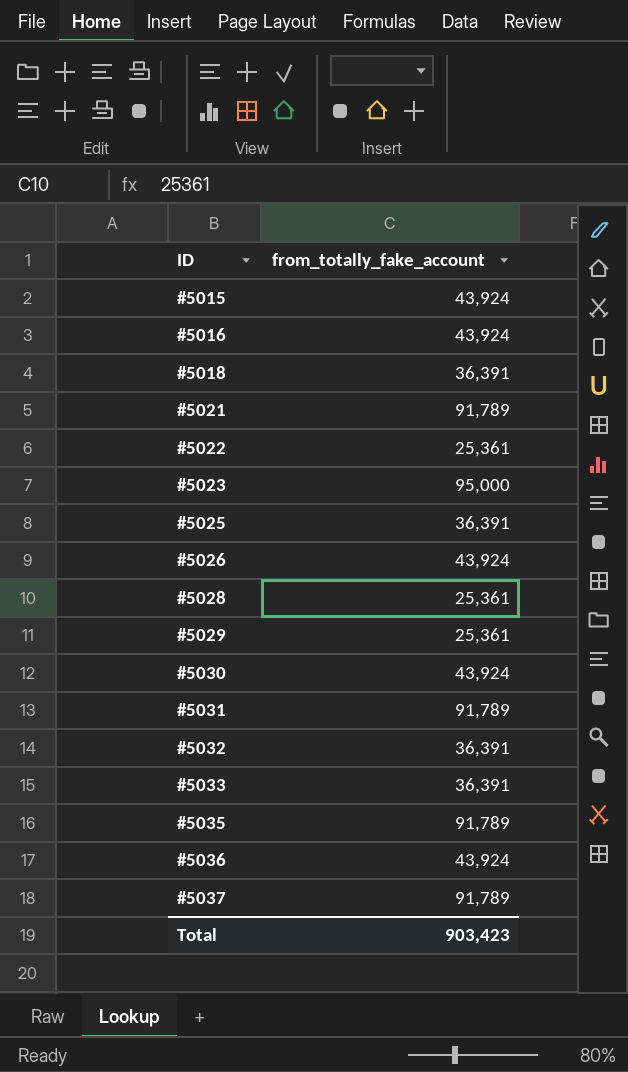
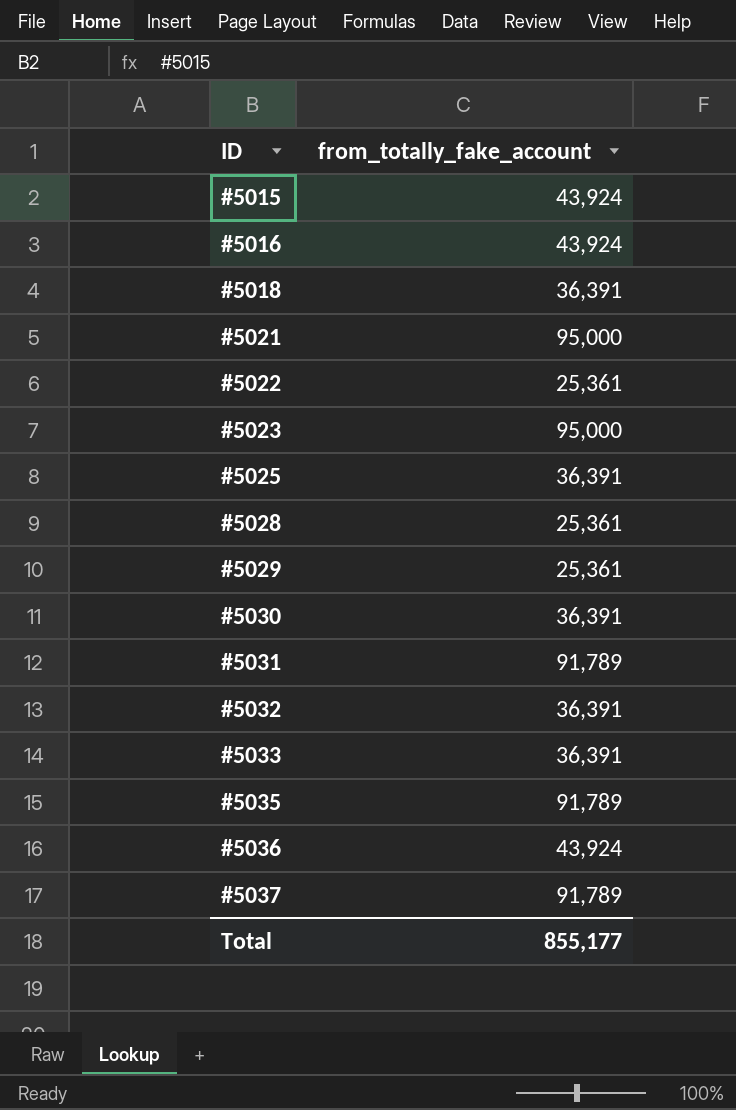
row #5026: 43,924 -> none
#5021 | from_totally_fake_account: 91,789 -> 95,000
#5030 | from_totally_fake_account: 43,924 -> 36,391
Total | from_totally_fake_account: 903,423 -> 855,177

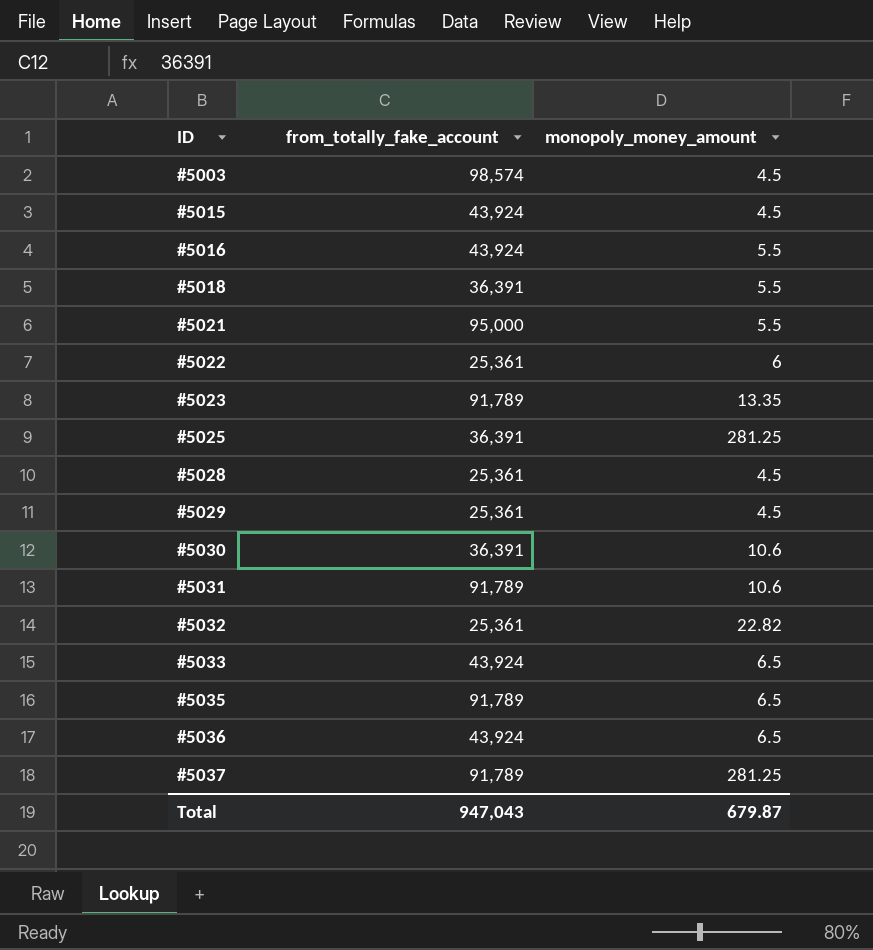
column monopoly_money_amount | position: none -> 3
row #5003: none -> 98,574 | 4.5
#5023 | from_totally_fake_account: 95,000 -> 91,789
#5032 | from_totally_fake_account: 36,391 -> 25,361
#5033 | from_totally_fake_account: 36,391 -> 43,924
Total | from_totally_fake_account: 855,177 -> 947,043

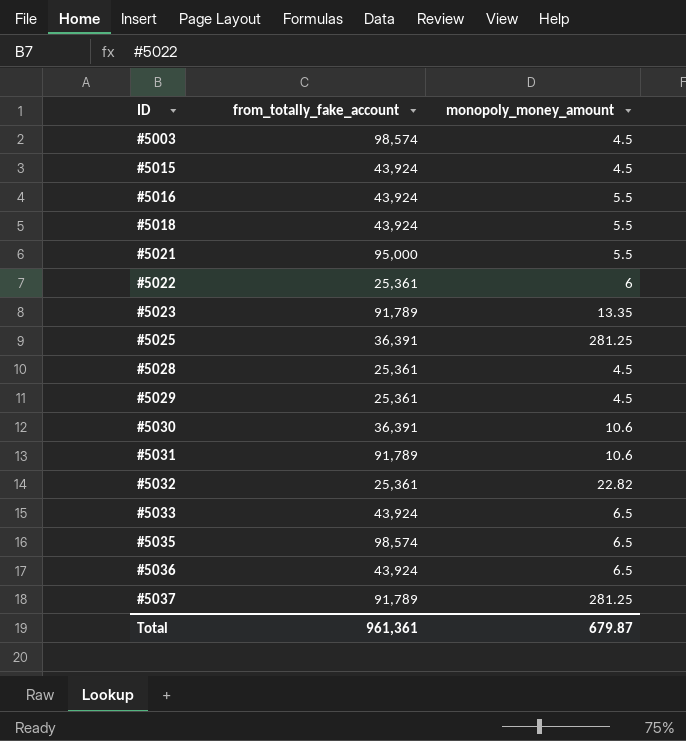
#5018 | from_totally_fake_account: 36,391 -> 43,924
#5035 | from_totally_fake_account: 91,789 -> 98,574
Total | from_totally_fake_account: 947,043 -> 961,361

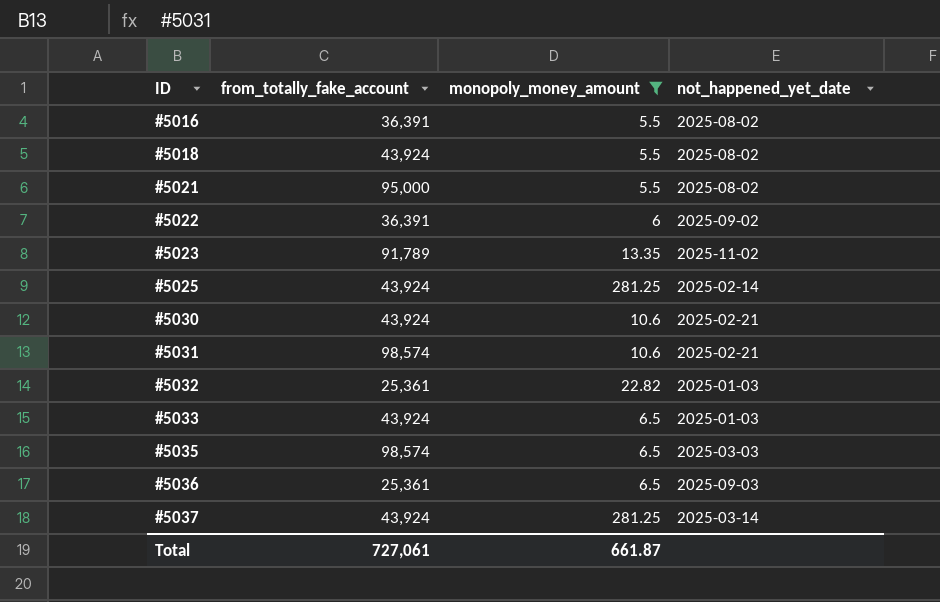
filter: none -> monopoly_money_amount != 4.5
column not_happened_yet_date | position: none -> 4
#5016 | from_totally_fake_account: 43,924 -> 36,391
#5022 | from_totally_fake_account: 25,361 -> 36,391
#5025 | from_totally_fake_account: 36,391 -> 43,924
#5030 | from_totally_fake_account: 36,391 -> 43,924
#5031 | from_totally_fake_account: 91,789 -> 98,574
#5036 | from_totally_fake_account: 43,924 -> 25,361
#5037 | from_totally_fake_account: 91,789 -> 43,924
Total | from_totally_fake_account: 961,361 -> 727,061
Total | monopoly_money_amount: 679.87 -> 661.87

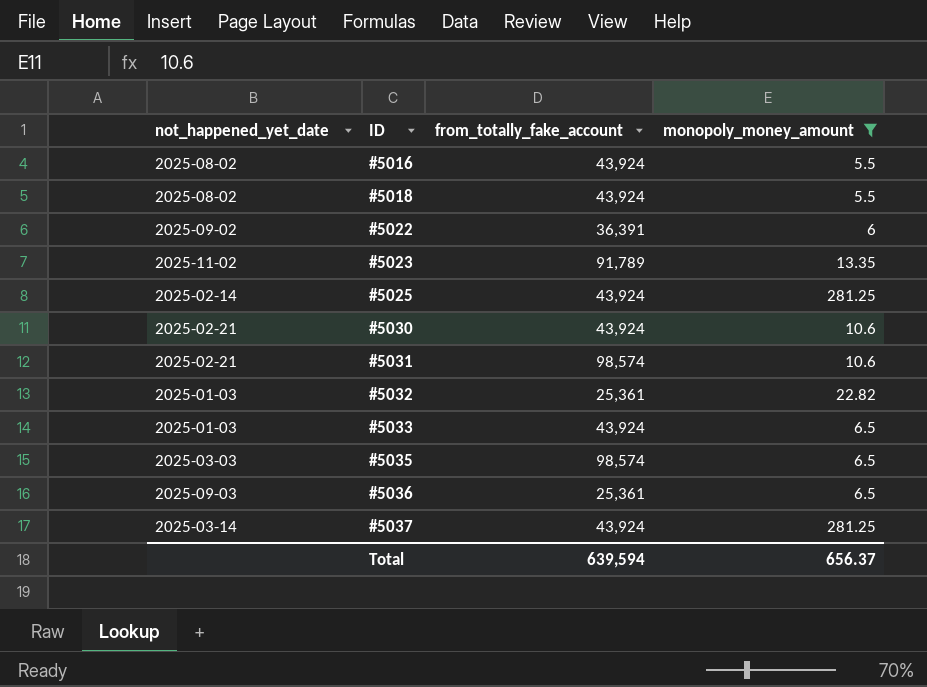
column not_happened_yet_date | position: 4 -> 1
row #5021: 95,000 | 5.5 | 2025-08-02 -> none
#5016 | from_totally_fake_account: 36,391 -> 43,924
Total | from_totally_fake_account: 727,061 -> 639,594
Total | monopoly_money_amount: 661.87 -> 656.37

